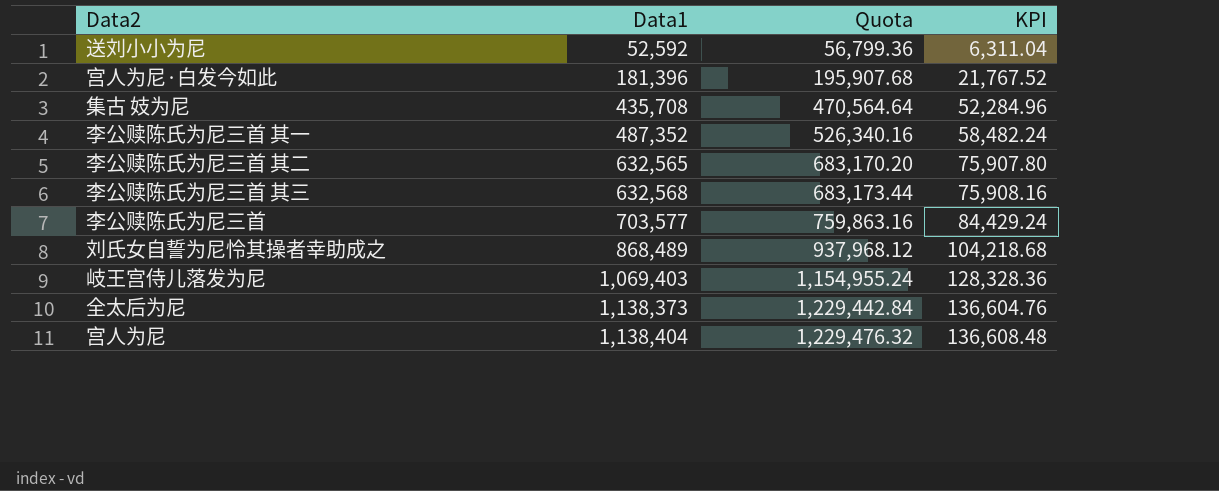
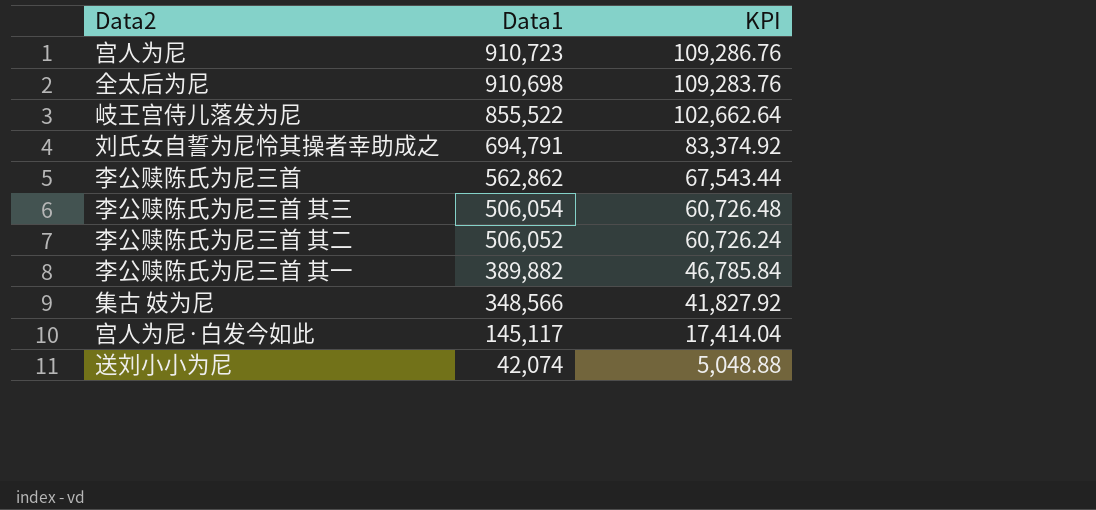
row order: Data1 ascending -> Data1 descending
column Quota | formula: [Data1] * 1.08 -> none
宫人为尼 | Data1: 1,138,404 -> 910,723
宫人为尼 | KPI: 136,608.48 -> 109,286.76
全太后为尼 | Data1: 1,138,373 -> 910,698
全太后为尼 | KPI: 136,604.76 -> 109,283.76
岐王宫侍儿落发为尼 | Data1: 1,069,403 -> 855,522
岐王宫侍儿落发为尼 | KPI: 128,328.36 -> 102,662.64
刘氏女自誓为尼怜其操者幸助成之 | Data1: 868,489 -> 694,791
刘氏女自誓为尼怜其操者幸助成之 | KPI: 104,218.68 -> 83,374.92
李公赎陈氏为尼三首 | Data1: 703,577 -> 562,862
李公赎陈氏为尼三首 | KPI: 84,429.24 -> 67,543.44
李公赎陈氏为尼三首 其三 | Data1: 632,568 -> 506,054
李公赎陈氏为尼三首 其三 | KPI: 75,908.16 -> 60,726.48
李公赎陈氏为尼三首 其二 | Data1: 632,565 -> 506,052
李公赎陈氏为尼三首 其二 | KPI: 75,907.80 -> 60,726.24
李公赎陈氏为尼三首 其一 | Data1: 487,352 -> 389,882
李公赎陈氏为尼三首 其一 | KPI: 58,482.24 -> 46,785.84
集古 妓为尼 | Data1: 435,708 -> 348,566
集古 妓为尼 | KPI: 52,284.96 -> 41,827.92
宫人为尼·白发今如此 | Data1: 181,396 -> 145,117
宫人为尼·白发今如此 | KPI: 21,767.52 -> 17,414.04
送刘小小为尼 | Data1: 52,592 -> 42,074
送刘小小为尼 | KPI: 6,311.04 -> 5,048.88

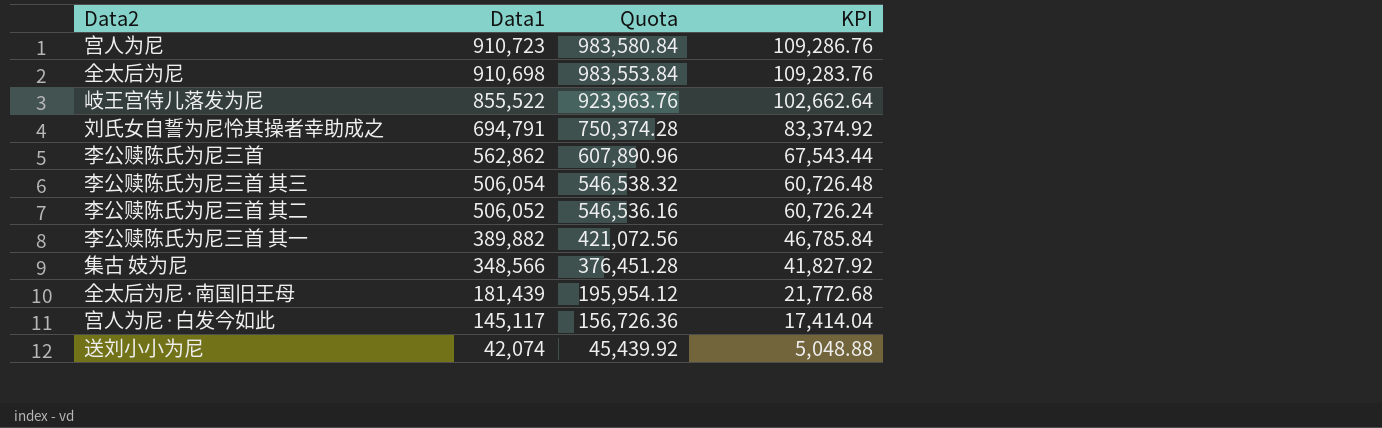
column Quota | formula: none -> [Data1] * 1.08
row 全太后为尼·南国旧王母: none -> 181,439 | 195,954.12 | 21,772.68

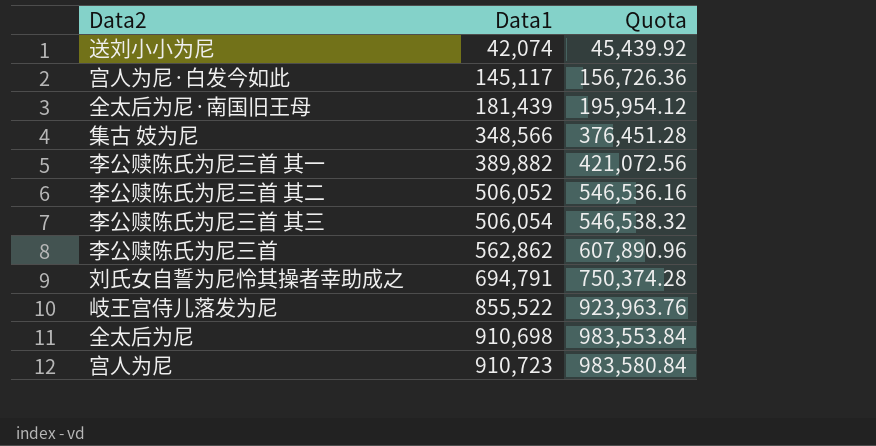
row order: Data1 descending -> Data1 ascending
column KPI | formula: [Data1] * 0.12 -> none

